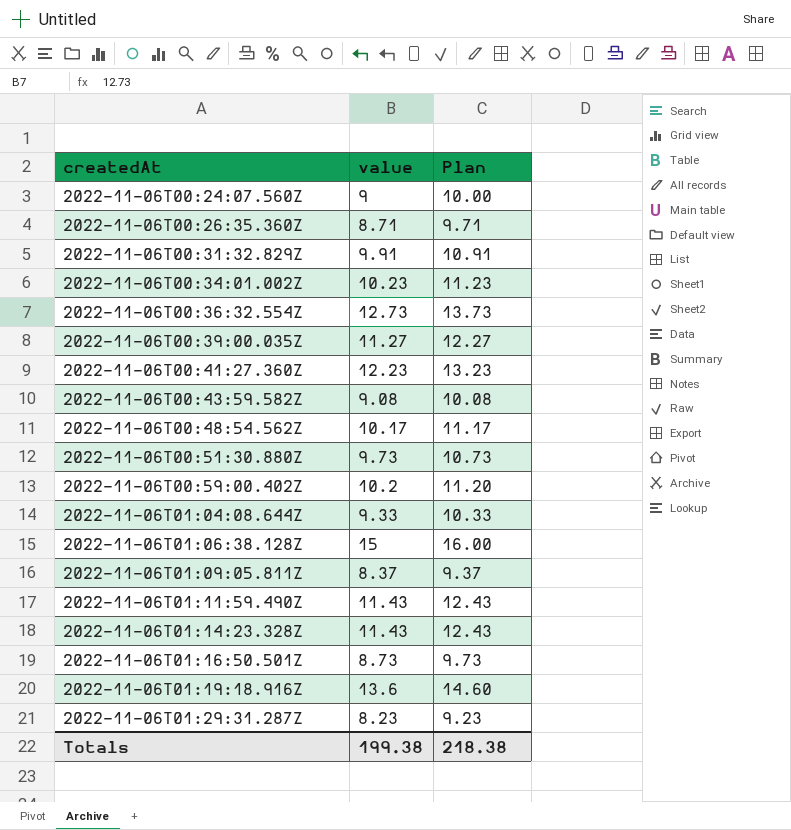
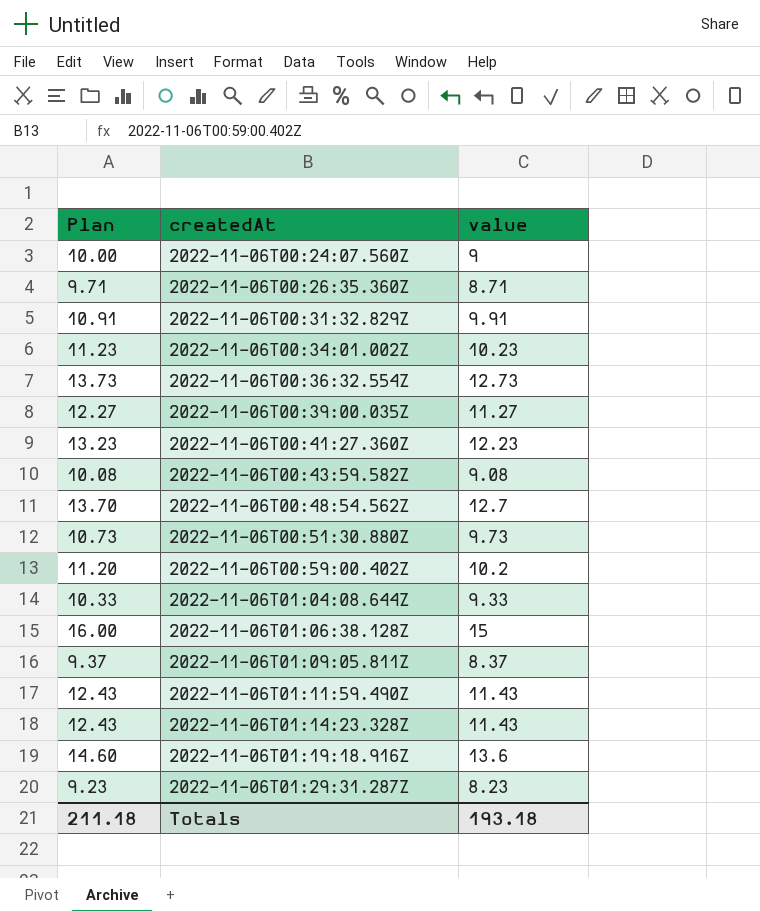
column Plan | position: 3 -> 1
row 2022-11-06T01:16:50.501Z: 8.73 | 9.73 -> none
2022-11-06T00:48:54.562Z | Plan: 11.17 -> 13.70
2022-11-06T00:48:54.562Z | value: 10.17 -> 12.7
Totals | Plan: 218.38 -> 211.18
Totals | value: 199.38 -> 193.18

